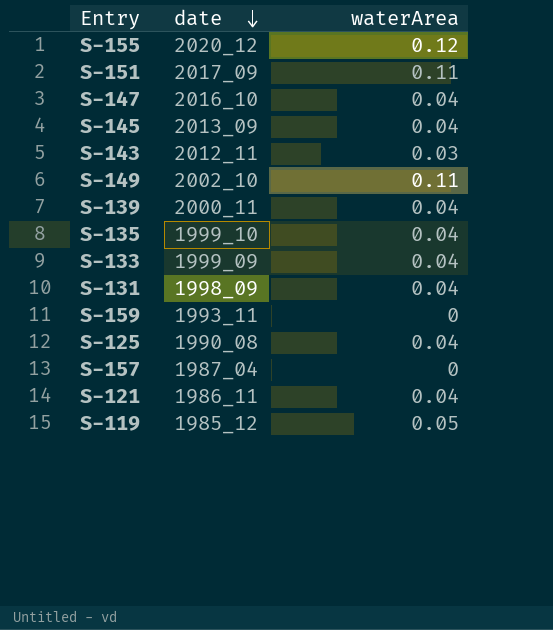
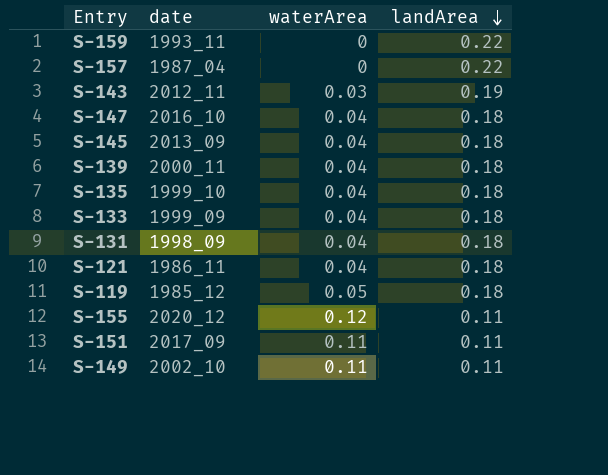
row order: date descending -> landArea descending
column landArea | position: none -> 4
row S-125: 1990_08 | 0.04 -> none

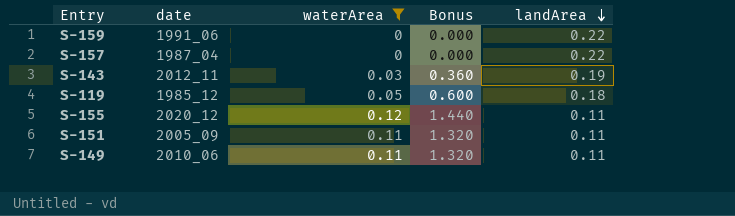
filter: none -> waterArea != 0.04
column Bonus | formula: none -> [waterArea] * 12
S-159 | date: 1993_11 -> 1991_06
S-151 | date: 2017_09 -> 2005_09
S-149 | date: 2002_10 -> 2010_06

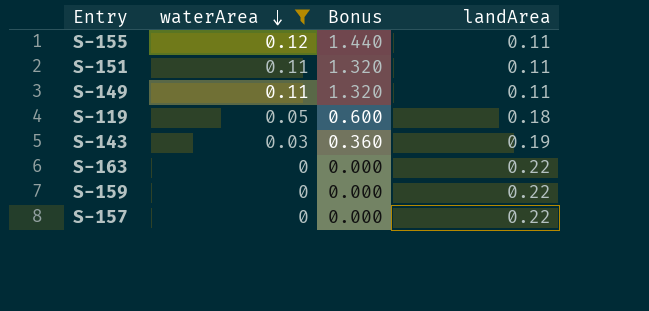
row order: landArea descending -> waterArea descending
column date | position: 2 -> none
row S-163: none -> 0 | 0.000 | 0.22

